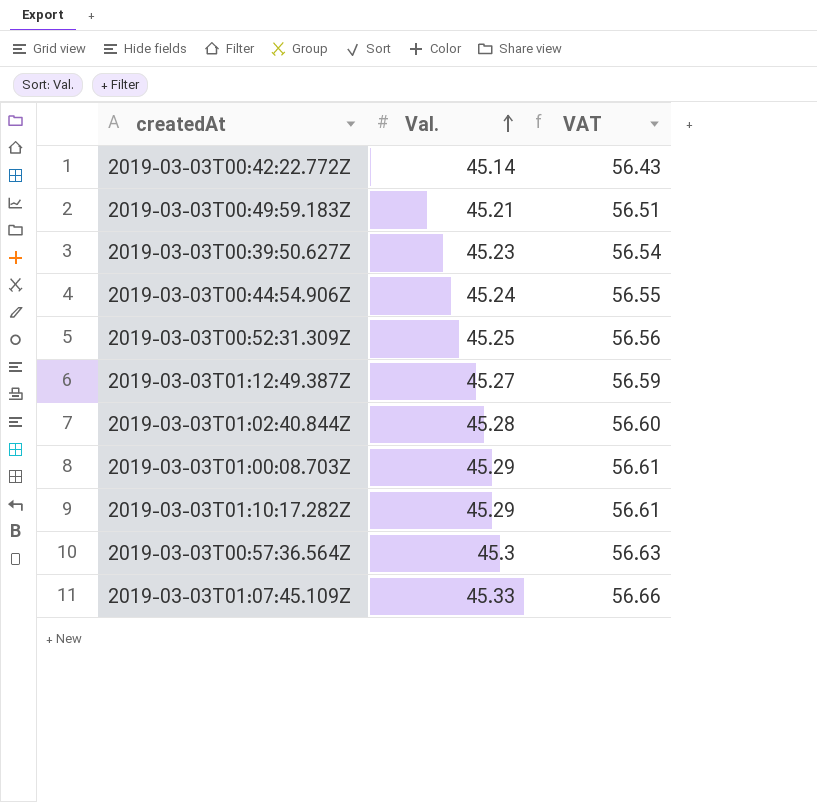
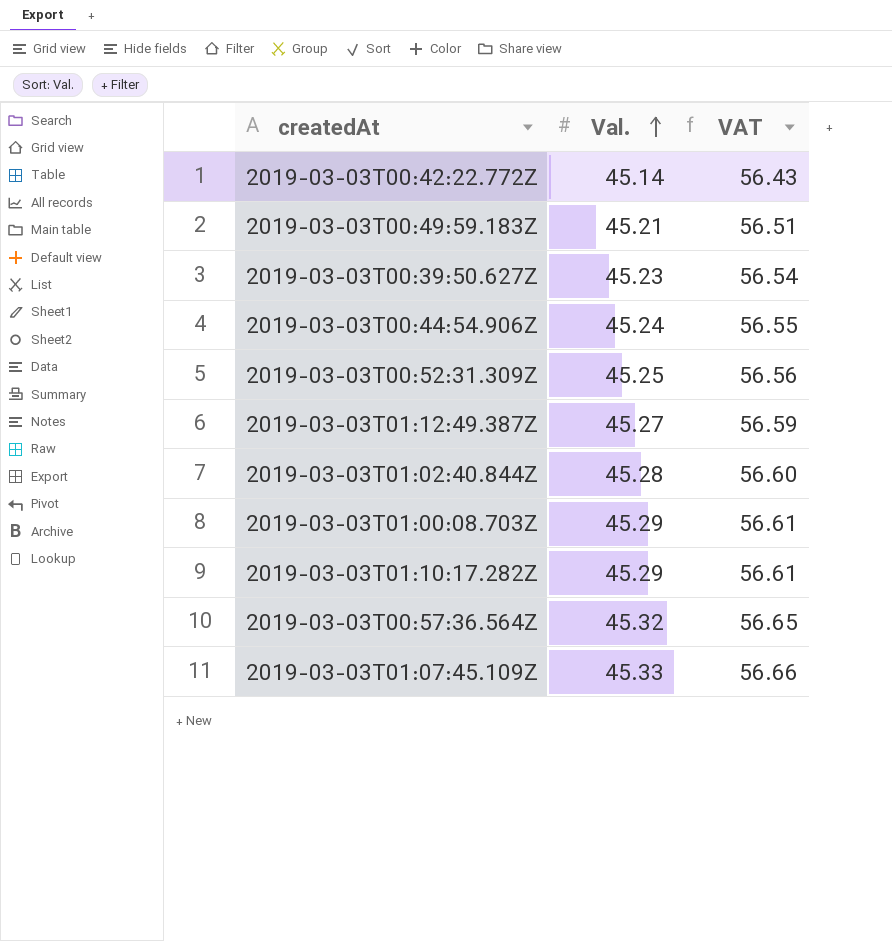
2019-03-03T00:57:36.564Z | Val.: 45.3 -> 45.32
2019-03-03T00:57:36.564Z | VAT: 56.63 -> 56.65

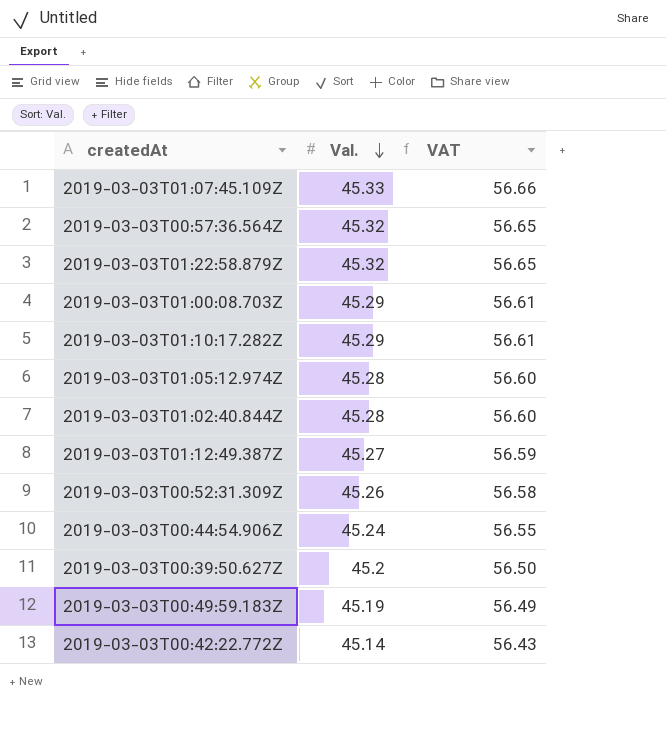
row order: Val. ascending -> Val. descending
row 2019-03-03T01:22:58.879Z: none -> 45.32 | 56.65
row 2019-03-03T01:05:12.974Z: none -> 45.28 | 56.60
2019-03-03T00:52:31.309Z | Val.: 45.25 -> 45.26
2019-03-03T00:52:31.309Z | VAT: 56.56 -> 56.58
2019-03-03T00:39:50.627Z | Val.: 45.23 -> 45.2
2019-03-03T00:39:50.627Z | VAT: 56.54 -> 56.50
2019-03-03T00:49:59.183Z | Val.: 45.21 -> 45.19
2019-03-03T00:49:59.183Z | VAT: 56.51 -> 56.49

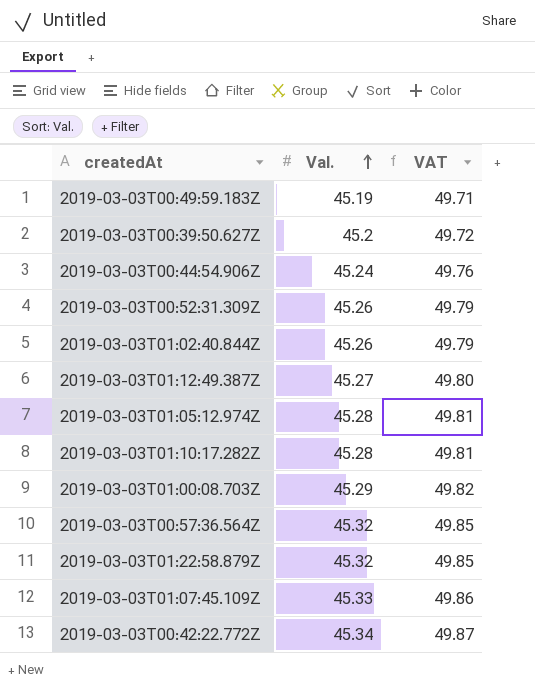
row order: Val. descending -> Val. ascending
column VAT | formula: [Val.] * 1.25 -> [Val.] * 1.1
2019-03-03T01:02:40.844Z | Val.: 45.28 -> 45.26
2019-03-03T01:10:17.282Z | Val.: 45.29 -> 45.28
2019-03-03T00:42:22.772Z | Val.: 45.14 -> 45.34

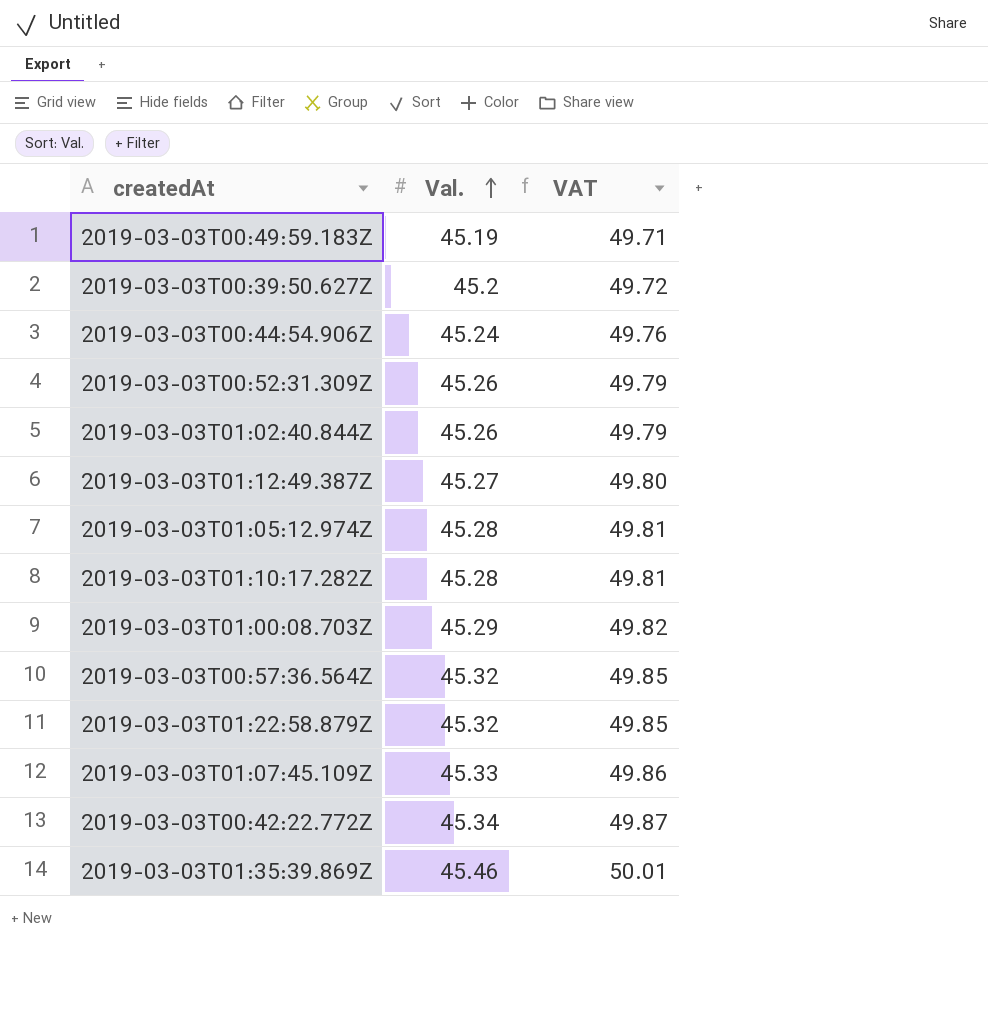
row 2019-03-03T01:35:39.869Z: none -> 45.46 | 50.01

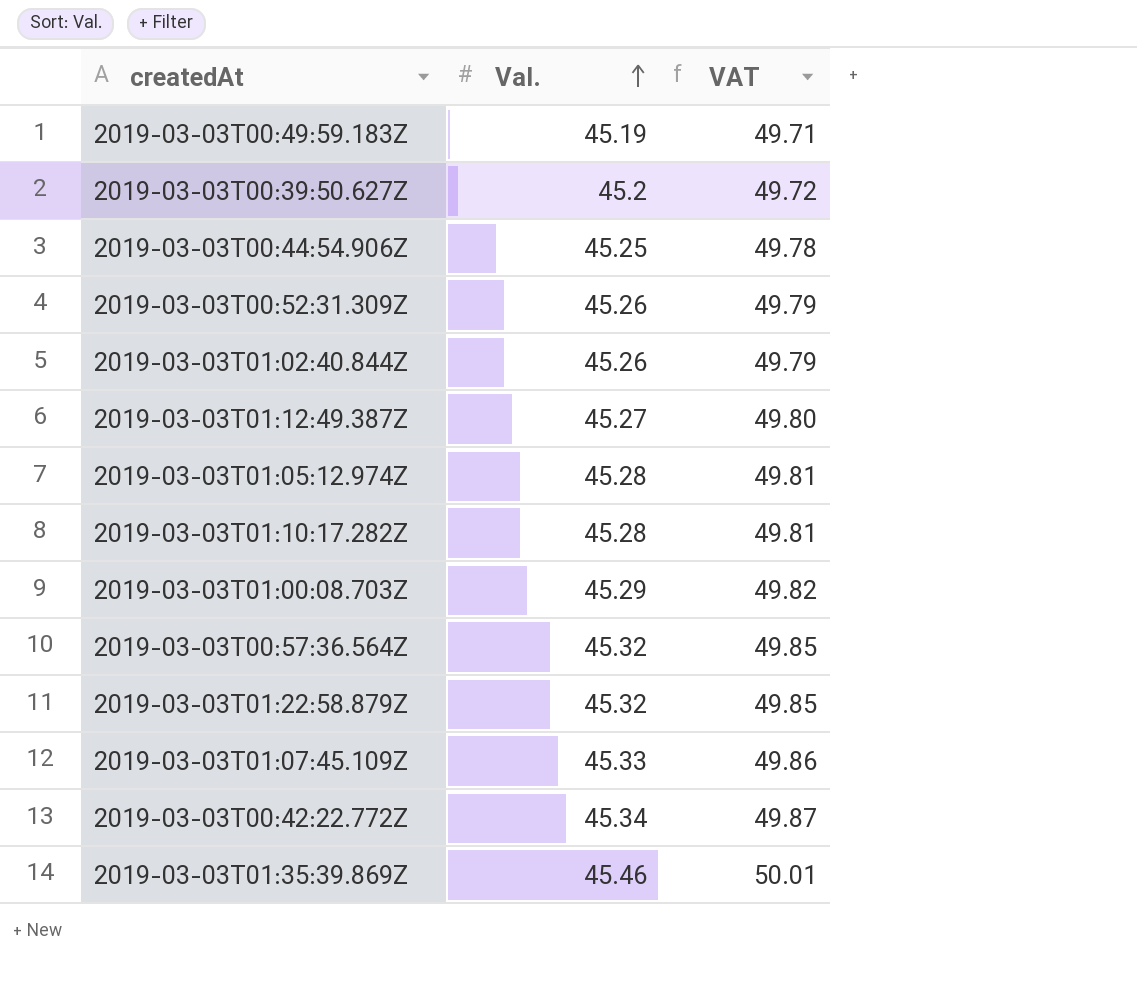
2019-03-03T00:44:54.906Z | Val.: 45.24 -> 45.25
2019-03-03T00:44:54.906Z | VAT: 49.76 -> 49.78

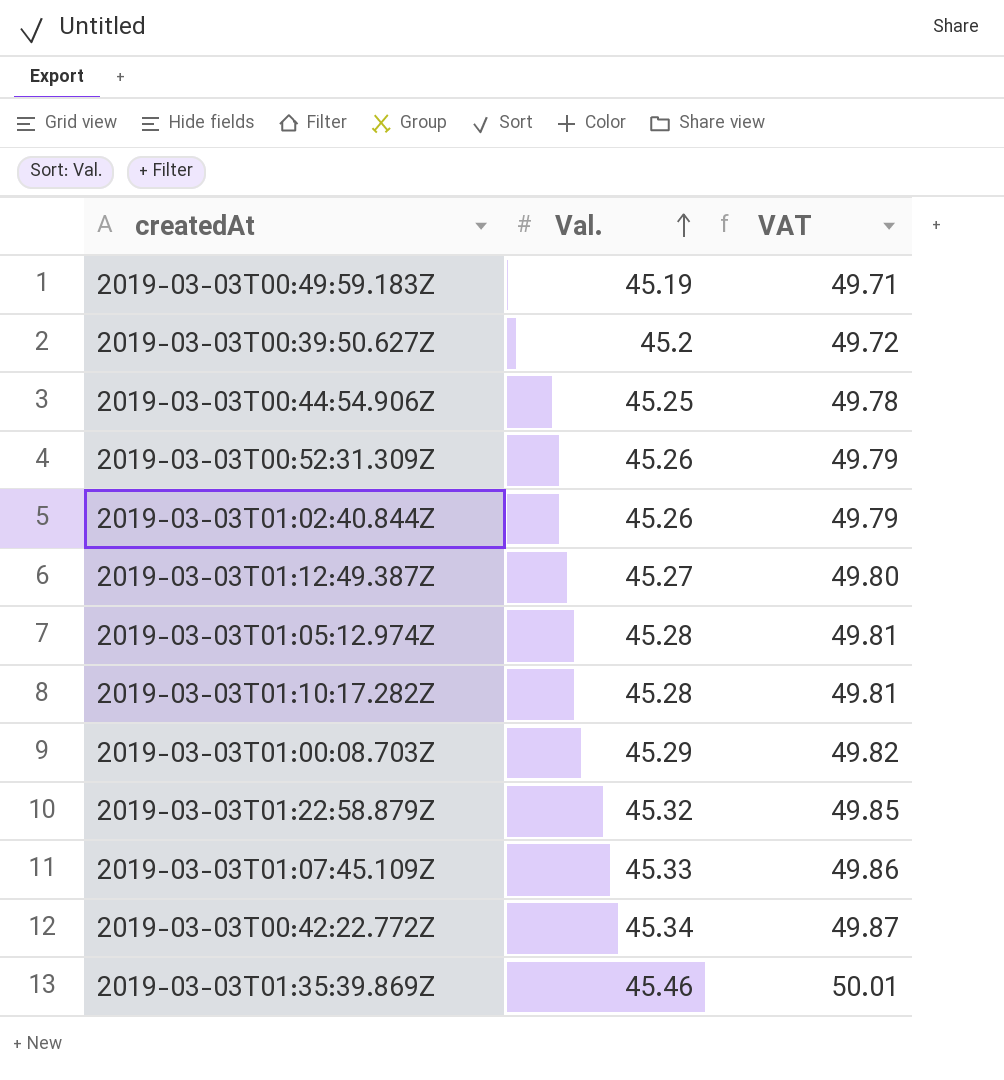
row 2019-03-03T00:57:36.564Z: 45.32 | 49.85 -> none

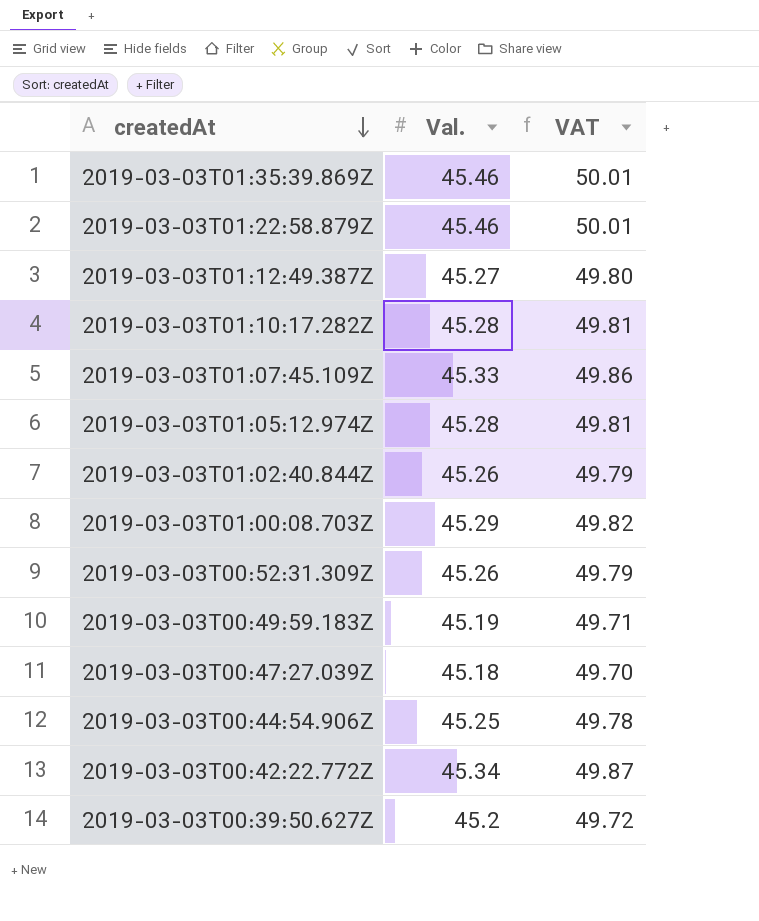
row order: Val. ascending -> createdAt descending
2019-03-03T01:22:58.879Z | Val.: 45.32 -> 45.46
2019-03-03T01:22:58.879Z | VAT: 49.85 -> 50.01
row 2019-03-03T00:47:27.039Z: none -> 45.18 | 49.70

